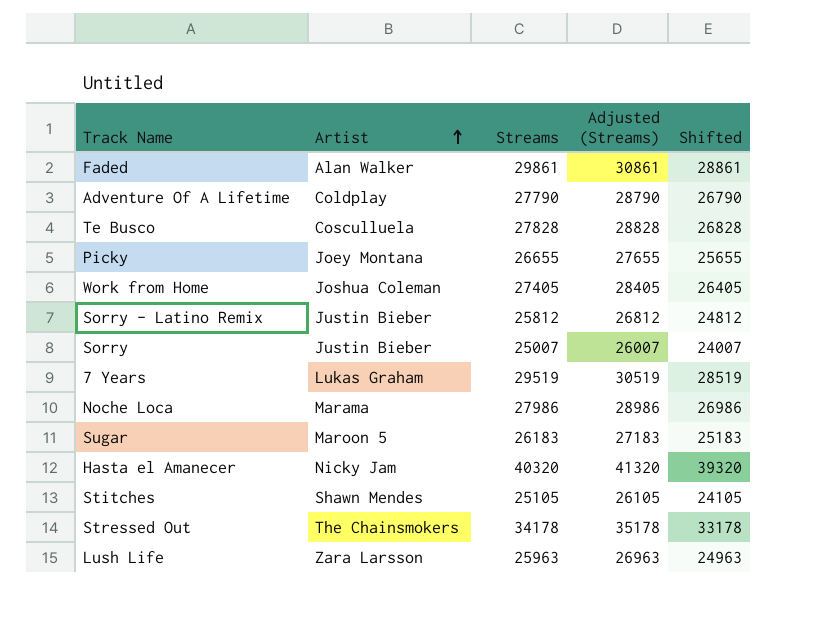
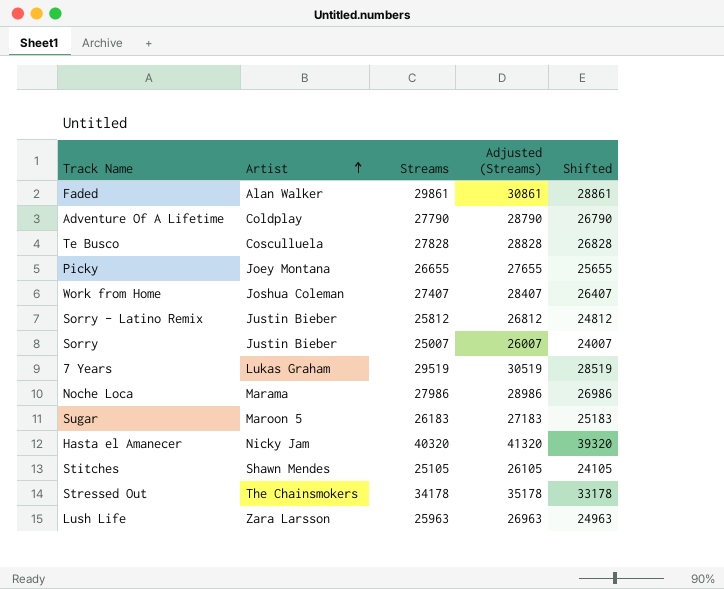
Work from Home | Streams: 27405 -> 27407
Work from Home | Adjusted (Streams): 28405 -> 28407
Work from Home | Shifted: 26405 -> 26407

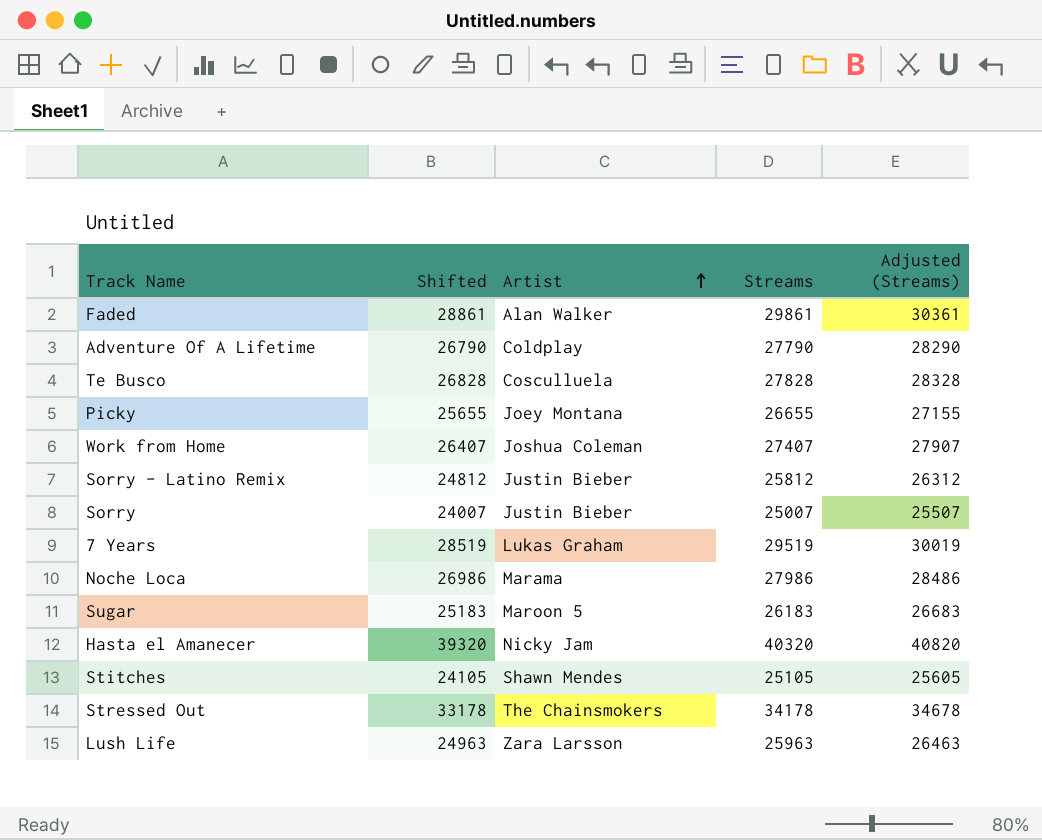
column Shifted | position: 5 -> 2
column Adjusted (Streams) | formula: [Streams] + 1000 -> [Streams] + 500

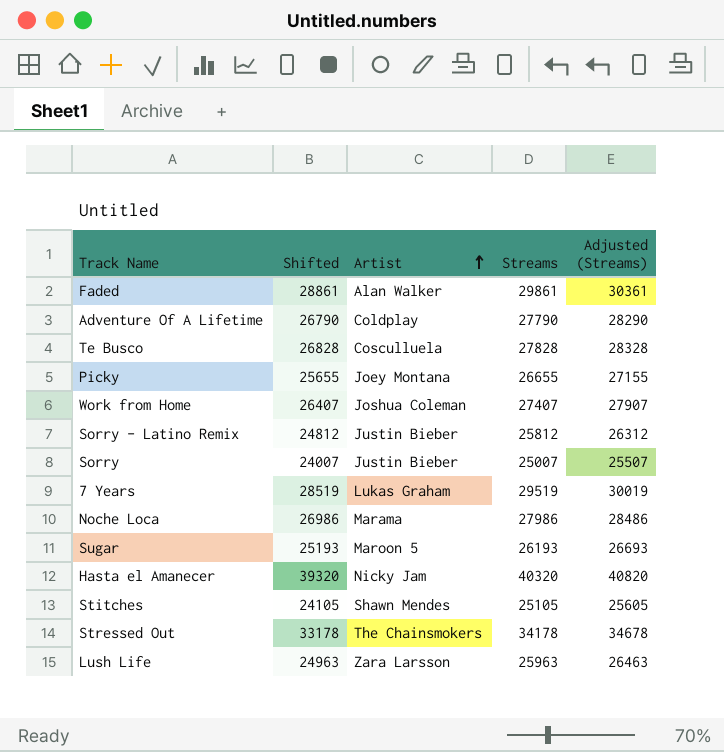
Sugar | Shifted: 25183 -> 25193
Sugar | Streams: 26183 -> 26193
Sugar | Adjusted (Streams): 26683 -> 26693

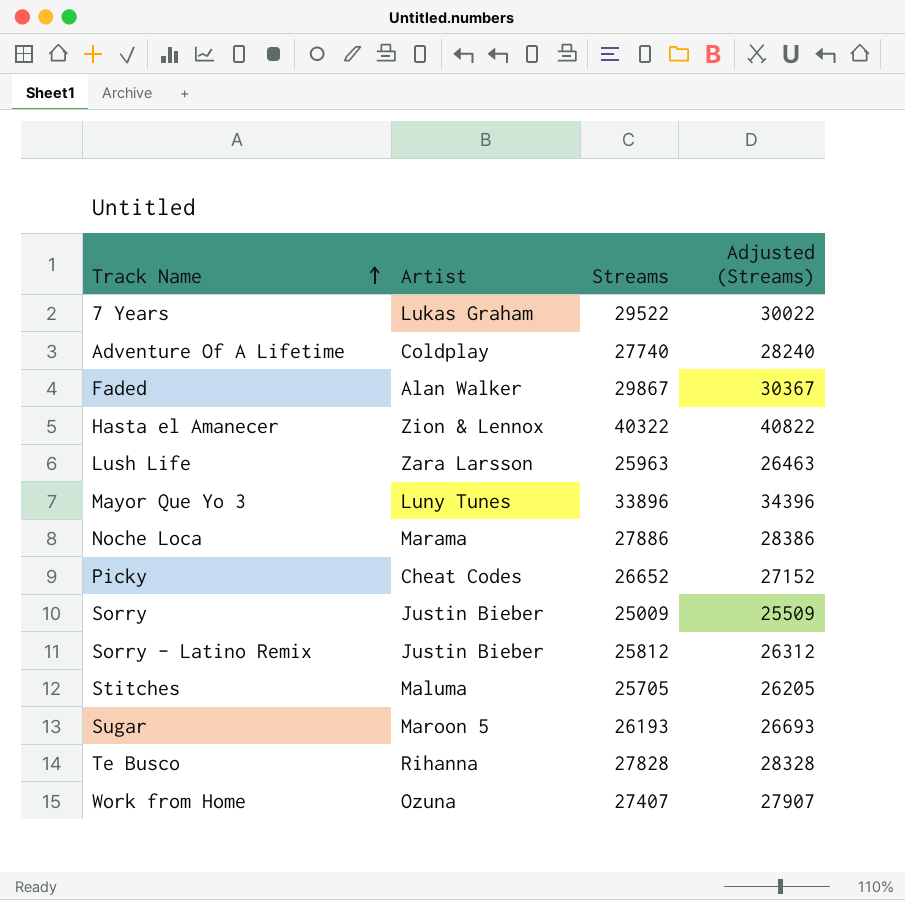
row order: Artist ascending -> Track Name ascending
column Shifted | formula: [Streams] - 1000 -> none
row Stressed Out: 33178 | The Chainsmokers | 34178 | 34678 -> none
7 Years | Streams: 29519 -> 29522
7 Years | Adjusted (Streams): 30019 -> 30022
Adventure Of A Lifetime | Streams: 27790 -> 27740
Adventure Of A Lifetime | Adjusted (Streams): 28290 -> 28240
Faded | Streams: 29861 -> 29867
Faded | Adjusted (Streams): 30361 -> 30367
Hasta el Amanecer | Artist: Nicky Jam -> Zion & Lennox
Hasta el Amanecer | Streams: 40320 -> 40322
Hasta el Amanecer | Adjusted (Streams): 40820 -> 40822
row Mayor Que Yo 3: none -> Luny Tunes | 33896 | 34396
Noche Loca | Streams: 27986 -> 27886
Noche Loca | Adjusted (Streams): 28486 -> 28386
Picky | Artist: Joey Montana -> Cheat Codes
Picky | Streams: 26655 -> 26652
Picky | Adjusted (Streams): 27155 -> 27152
Sorry | Streams: 25007 -> 25009
Sorry | Adjusted (Streams): 25507 -> 25509
Stitches | Artist: Shawn Mendes -> Maluma
Stitches | Streams: 25105 -> 25705
Stitches | Adjusted (Streams): 25605 -> 26205
Te Busco | Artist: Cosculluela -> Rihanna
Work from Home | Artist: Joshua Coleman -> Ozuna

